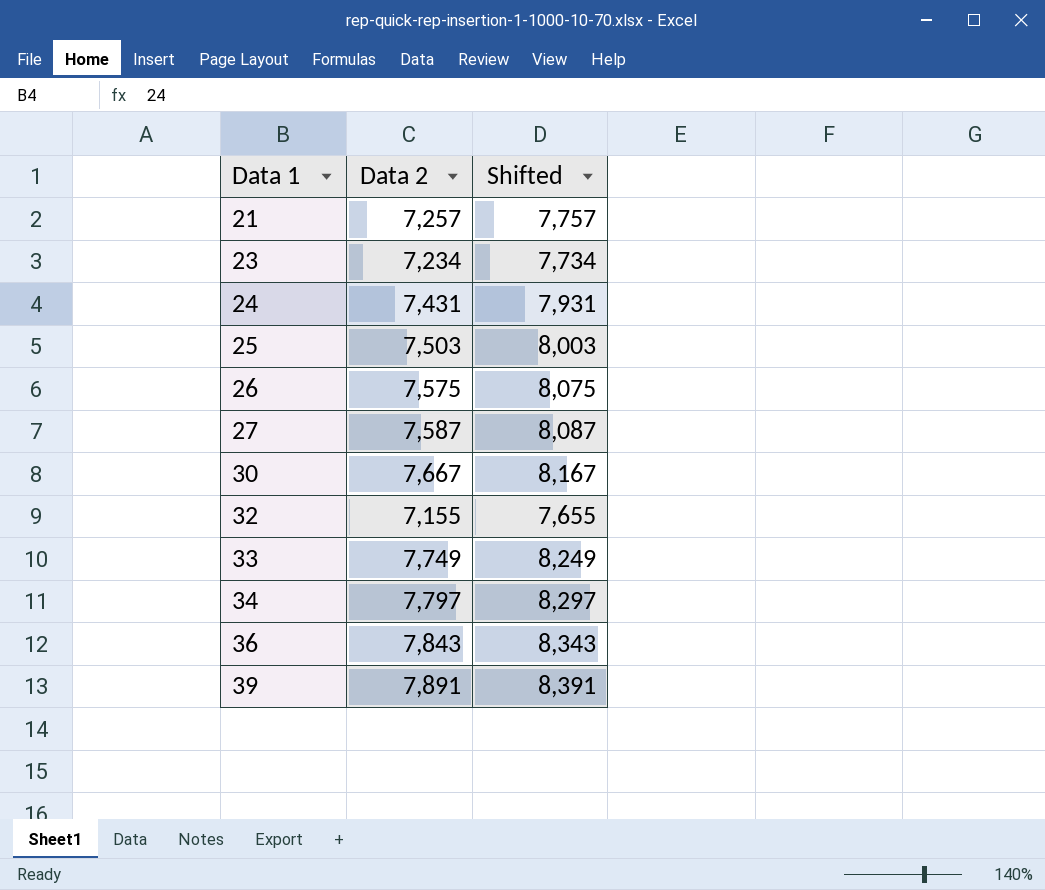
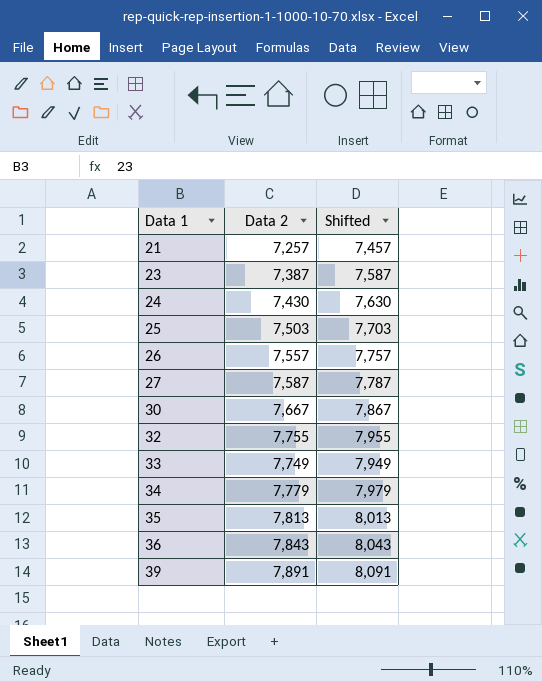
column Shifted | formula: [Data 2] + 500 -> [Data 2] + 200
23 | Data 2: 7,234 -> 7,387
24 | Data 2: 7,431 -> 7,430
26 | Data 2: 7,575 -> 7,557
32 | Data 2: 7,155 -> 7,755
34 | Data 2: 7,797 -> 7,779
row 35: none -> 7,813 | 8,013

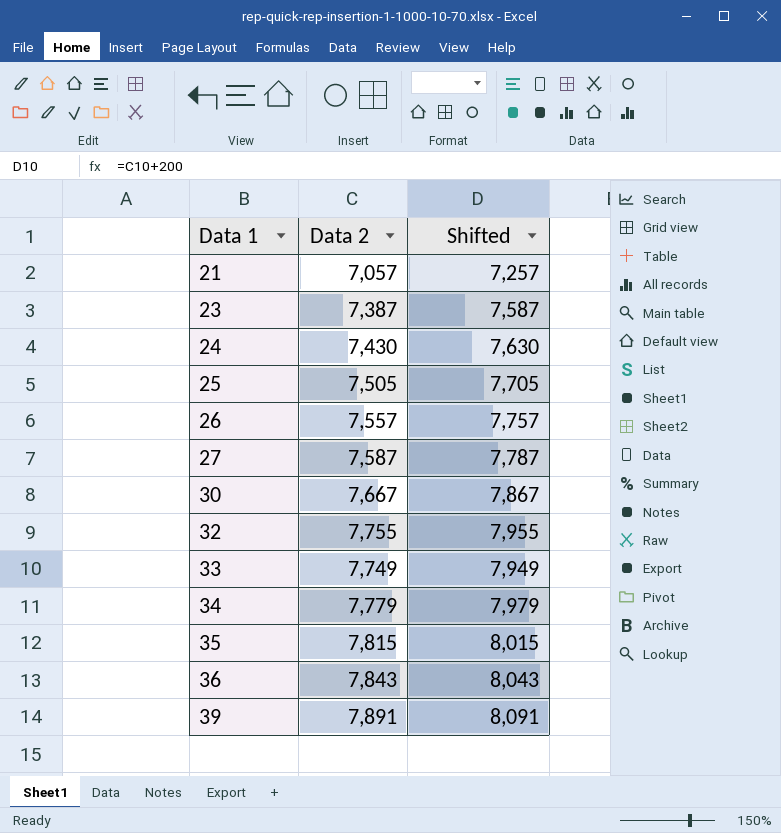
21 | Data 2: 7,257 -> 7,057
21 | Shifted: 7,457 -> 7,257
25 | Data 2: 7,503 -> 7,505
25 | Shifted: 7,703 -> 7,705
35 | Data 2: 7,813 -> 7,815
35 | Shifted: 8,013 -> 8,015

